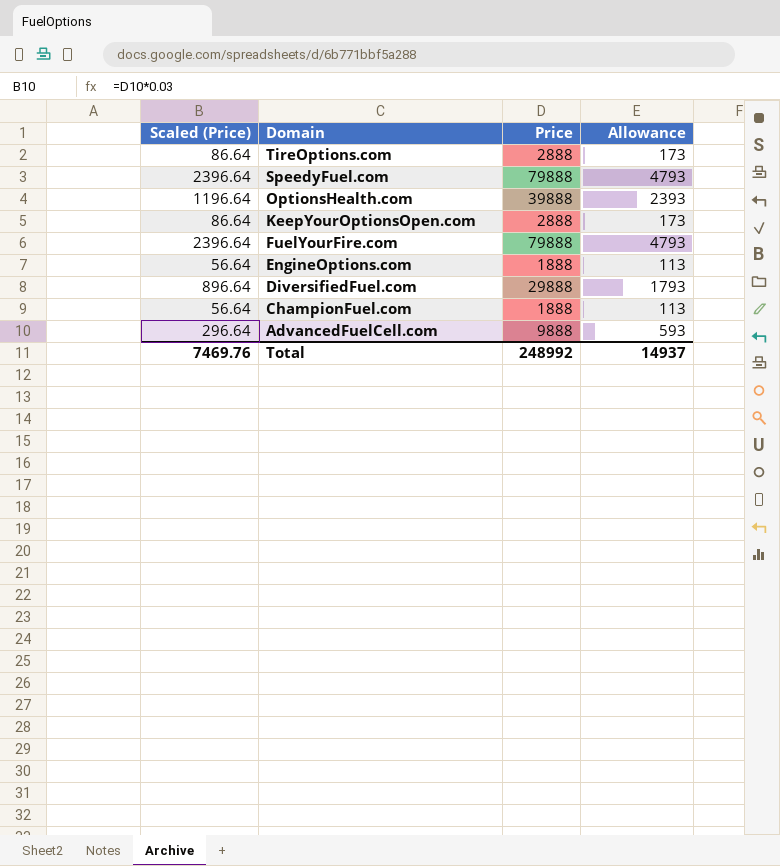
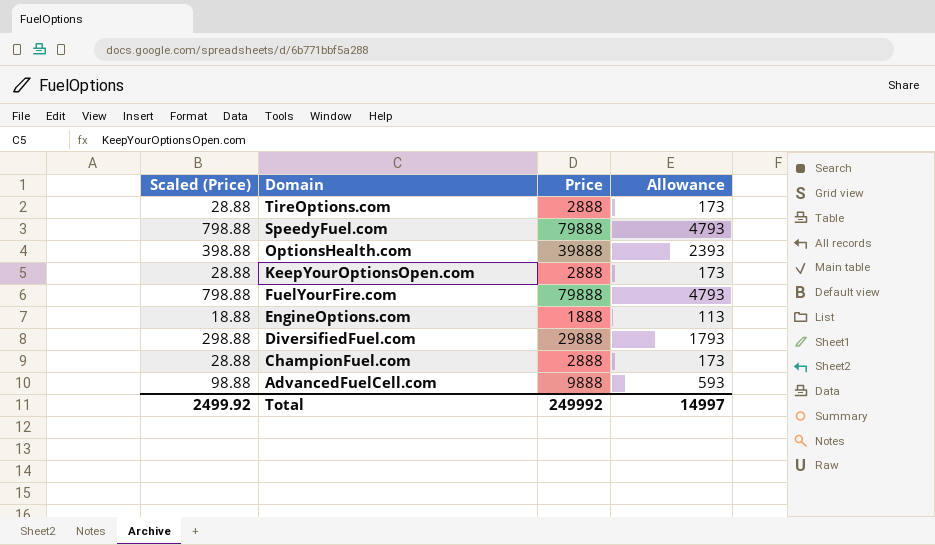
column Scaled (Price) | formula: [Price] * 0.03 -> [Price] * 0.01
ChampionFuel.com | Price: 1888 -> 2888
ChampionFuel.com | Allowance: 113 -> 173
Total | Scaled (Price): 7469.76 -> 2499.92
Total | Price: 248992 -> 249992
Total | Allowance: 14937 -> 14997

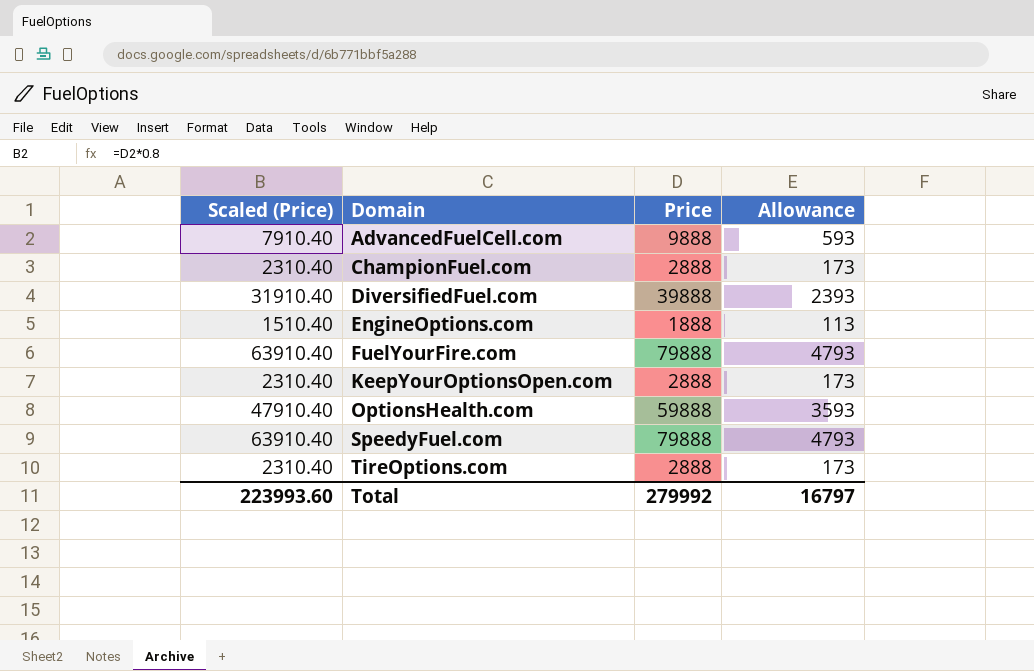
row order: Domain descending -> Domain ascending
column Scaled (Price) | formula: [Price] * 0.01 -> [Price] * 0.8
DiversifiedFuel.com | Price: 29888 -> 39888
DiversifiedFuel.com | Allowance: 1793 -> 2393
OptionsHealth.com | Price: 39888 -> 59888
OptionsHealth.com | Allowance: 2393 -> 3593
Total | Scaled (Price): 2499.92 -> 223993.60
Total | Price: 249992 -> 279992
Total | Allowance: 14997 -> 16797

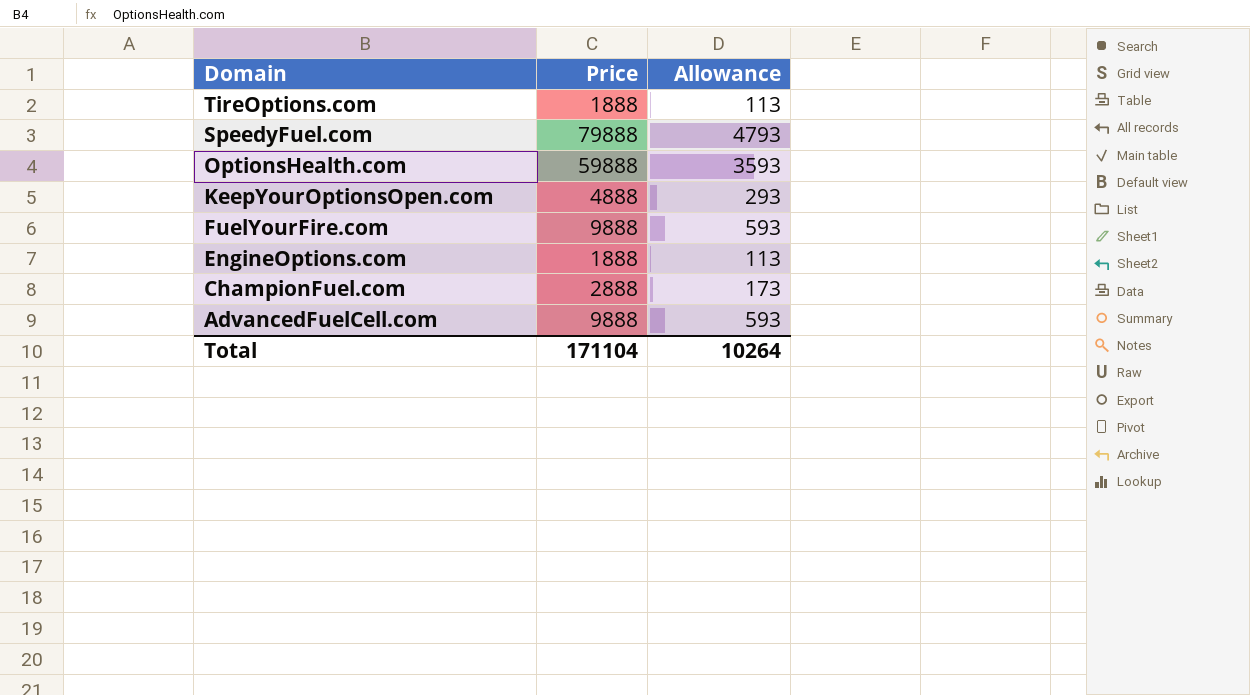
row order: Domain ascending -> Domain descending
column Scaled (Price) | formula: [Price] * 0.8 -> none
row DiversifiedFuel.com: 31910.40 | 39888 | 2393 -> none
TireOptions.com | Price: 2888 -> 1888
TireOptions.com | Allowance: 173 -> 113
KeepYourOptionsOpen.com | Price: 2888 -> 4888
KeepYourOptionsOpen.com | Allowance: 173 -> 293
FuelYourFire.com | Price: 79888 -> 9888
FuelYourFire.com | Allowance: 4793 -> 593
Total | Price: 279992 -> 171104
Total | Allowance: 16797 -> 10264

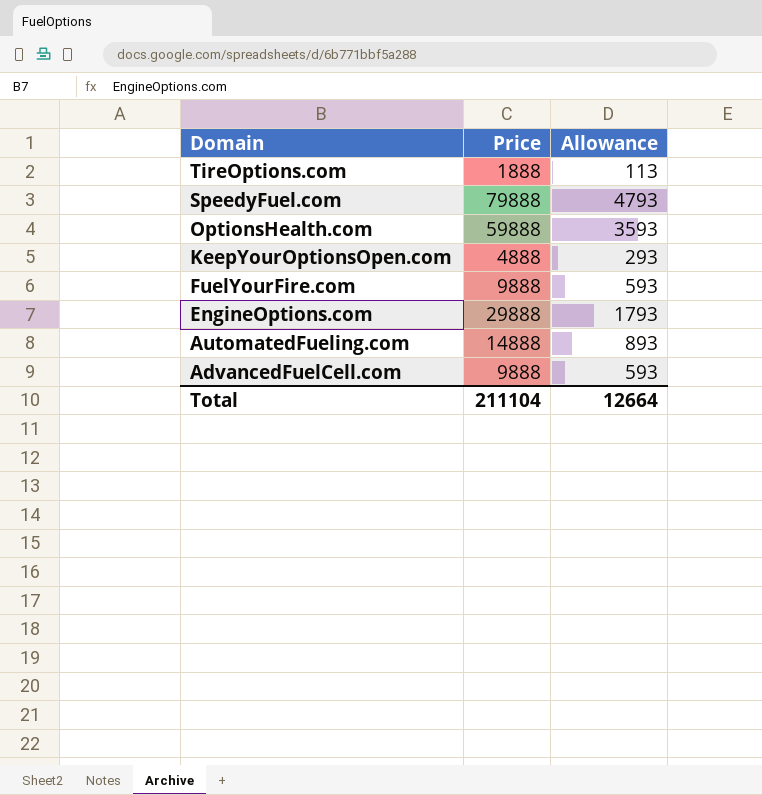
row ChampionFuel.com: 2888 | 173 -> none
EngineOptions.com | Price: 1888 -> 29888
EngineOptions.com | Allowance: 113 -> 1793
row AutomatedFueling.com: none -> 14888 | 893
Total | Price: 171104 -> 211104
Total | Allowance: 10264 -> 12664

